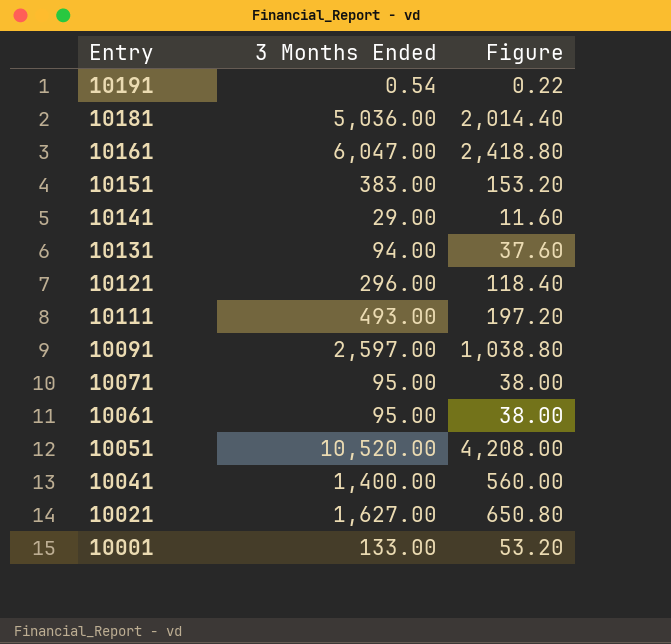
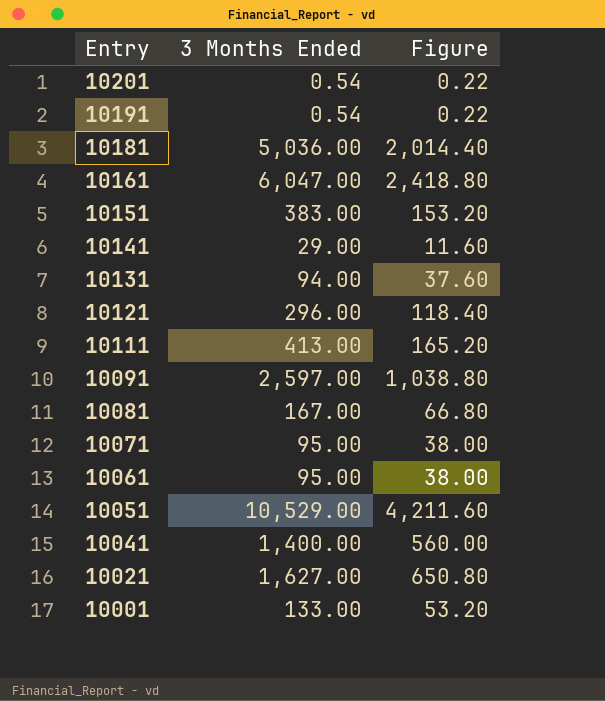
row 10201: none -> 0.54 | 0.22
10111 | 3 Months Ended: 493.00 -> 413.00
10111 | Figure: 197.20 -> 165.20
row 10081: none -> 167.00 | 66.80
10051 | 3 Months Ended: 10,520.00 -> 10,529.00
10051 | Figure: 4,208.00 -> 4,211.60

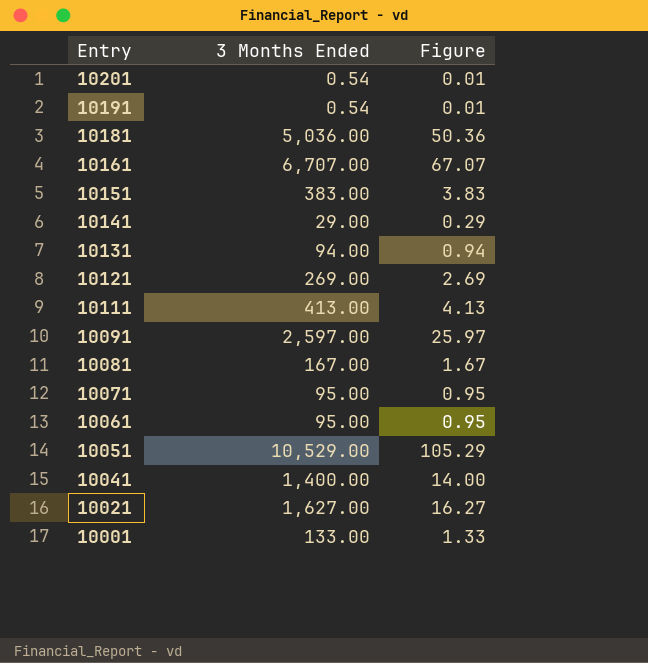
column Figure | formula: [3 Months Ended] * 0.4 -> [3 Months Ended] * 0.01
10161 | 3 Months Ended: 6,047.00 -> 6,707.00
10121 | 3 Months Ended: 296.00 -> 269.00

